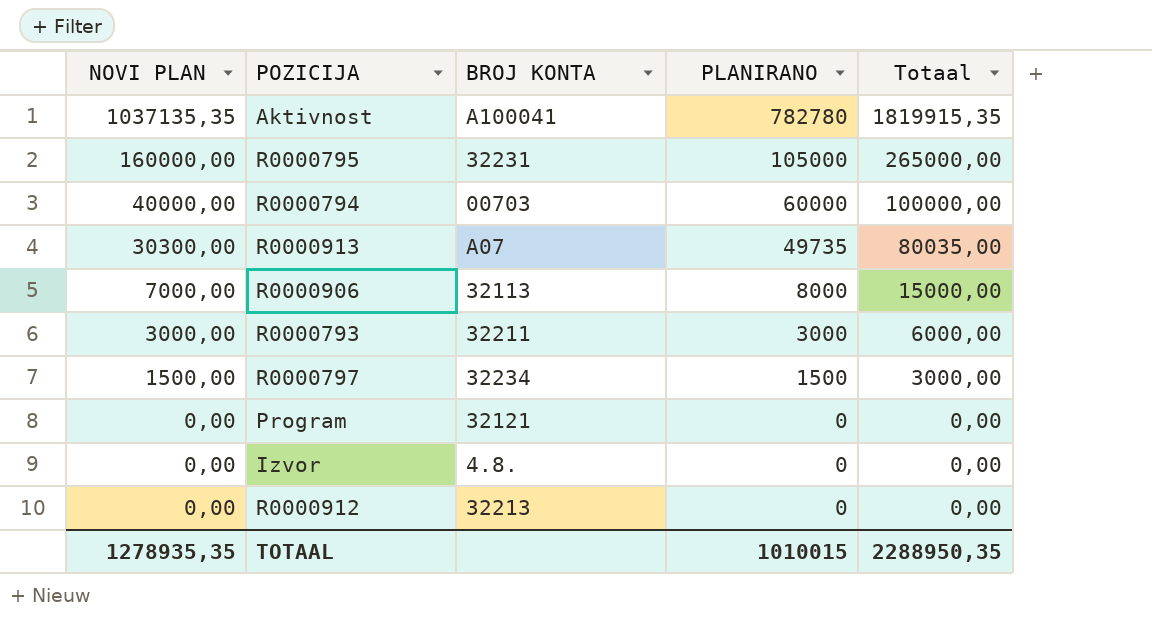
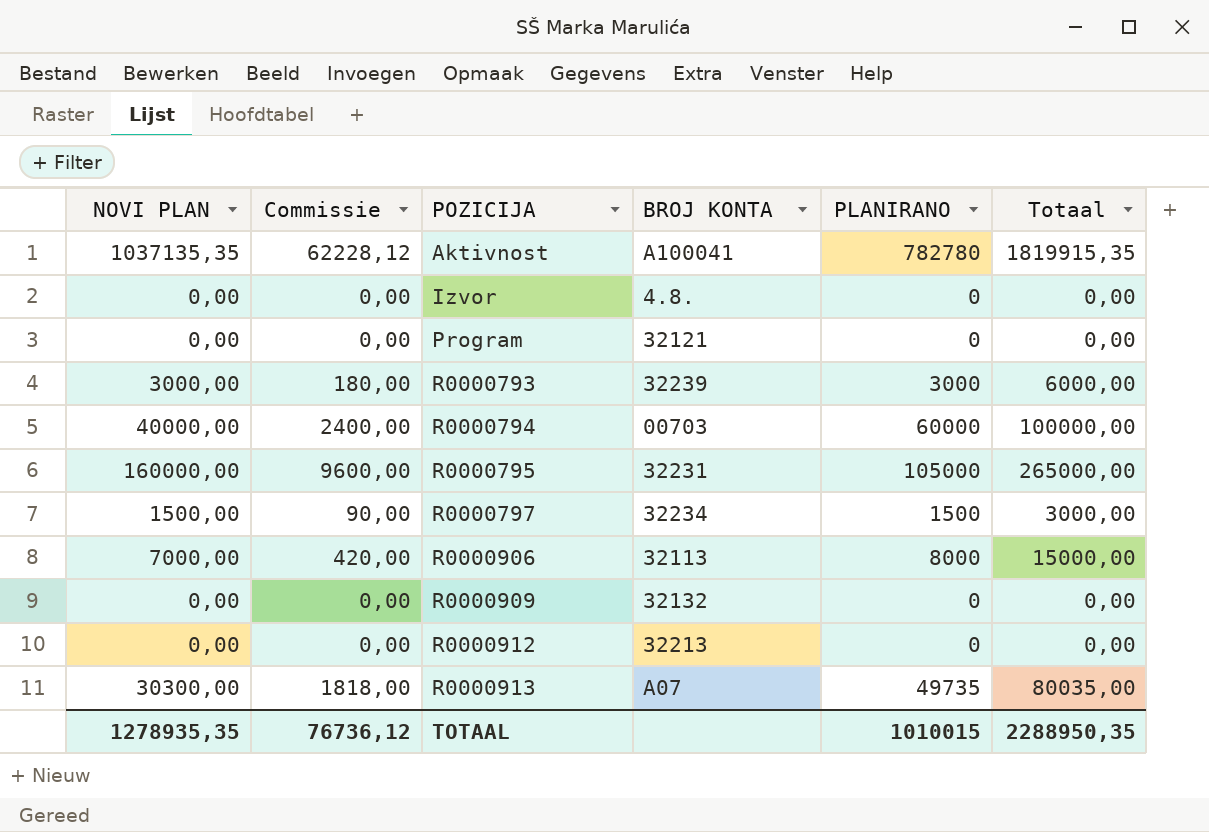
row order: NOVI PLAN descending -> POZICIJA ascending
column Commissie | formula: none -> [NOVI PLAN] * 0,06
R0000793 | BROJ KONTA: 32211 -> 32239
row R0000909: none -> 0,00 | 0,00 | 32132 | 0 | 0,00

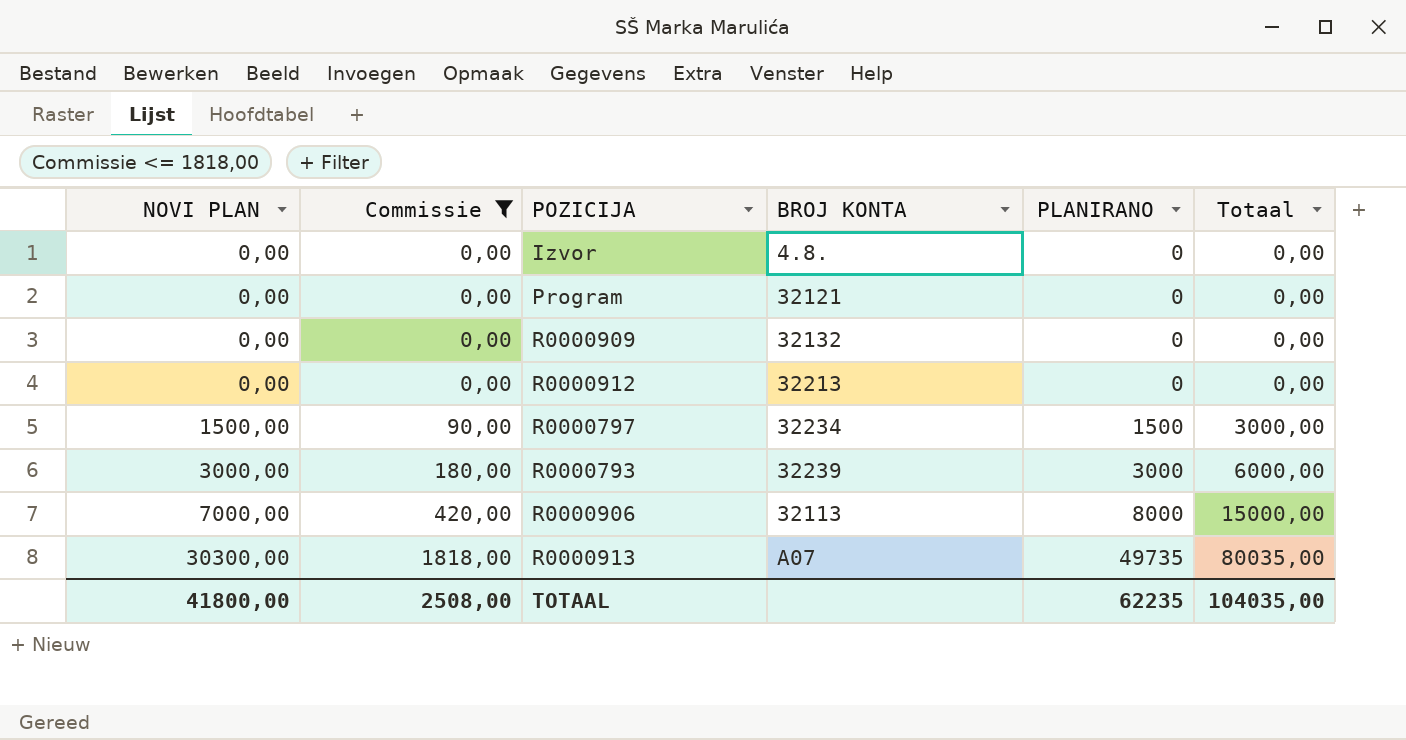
filter: none -> Commissie <= 1818,00
row order: POZICIJA ascending -> NOVI PLAN ascending
TOTAAL | NOVI PLAN: 1278935,35 -> 41800,00
TOTAAL | Commissie: 76736,12 -> 2508,00
TOTAAL | PLANIRANO: 1010015 -> 62235
TOTAAL | Totaal: 2288950,35 -> 104035,00

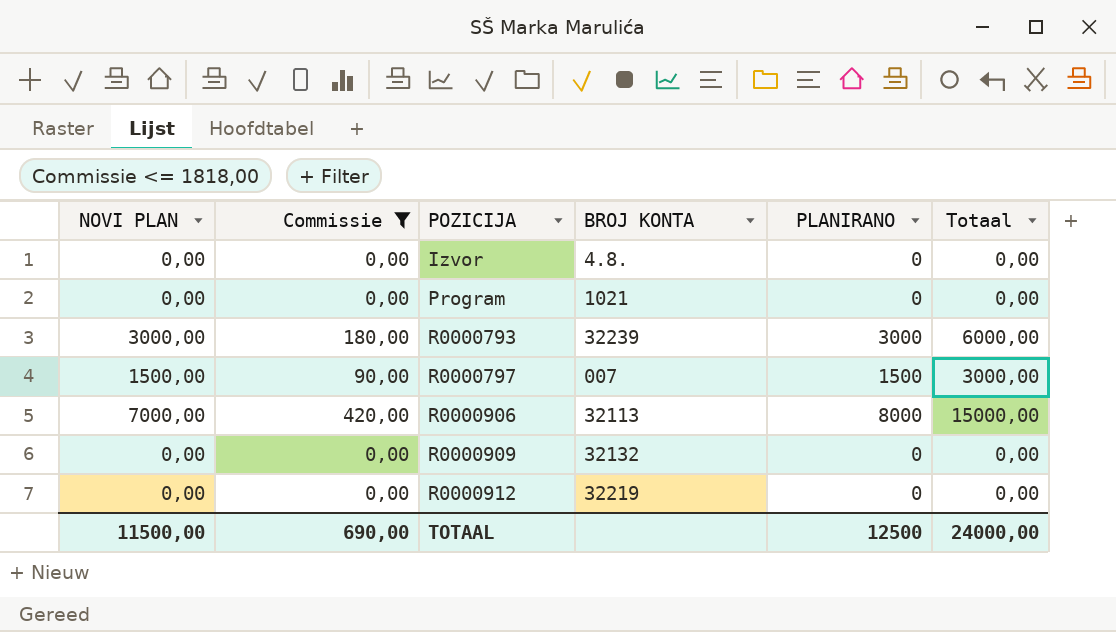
row order: NOVI PLAN ascending -> POZICIJA ascending
row R0000913: 30300,00 | 1818,00 | A07 | 49735 | 80035,00 -> none
Program | BROJ KONTA: 32121 -> 1021
R0000797 | BROJ KONTA: 32234 -> 007
R0000912 | BROJ KONTA: 32213 -> 32219
TOTAAL | NOVI PLAN: 41800,00 -> 11500,00
TOTAAL | Commissie: 2508,00 -> 690,00
TOTAAL | PLANIRANO: 62235 -> 12500
TOTAAL | Totaal: 104035,00 -> 24000,00

